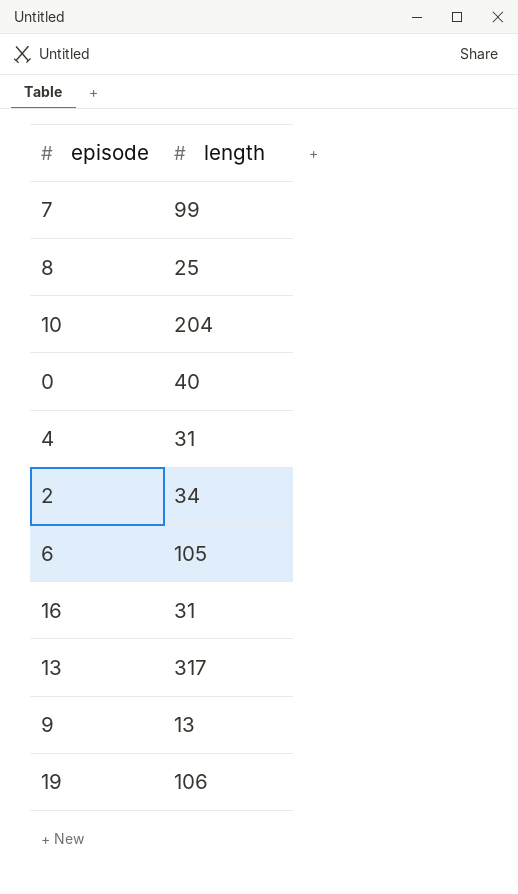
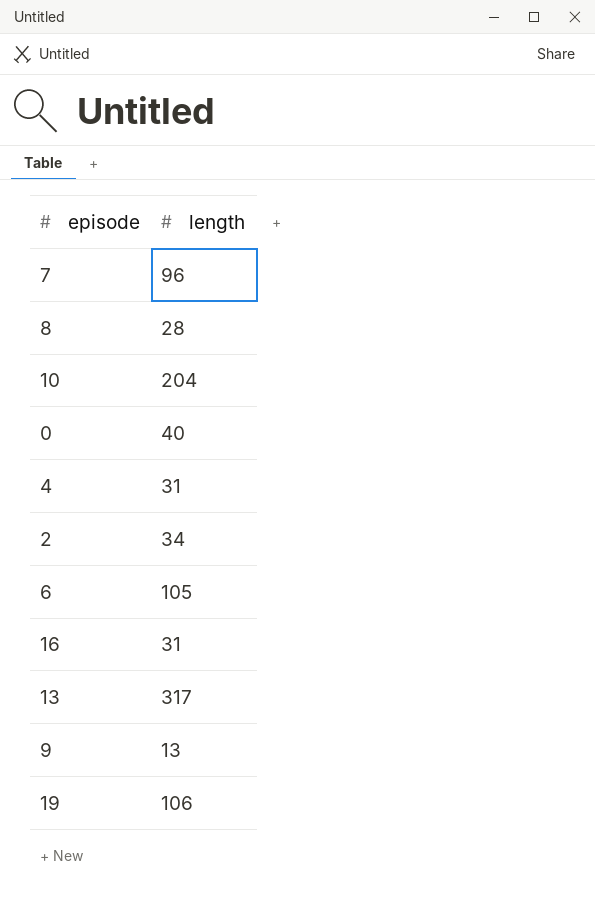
7 | length: 99 -> 96
8 | length: 25 -> 28

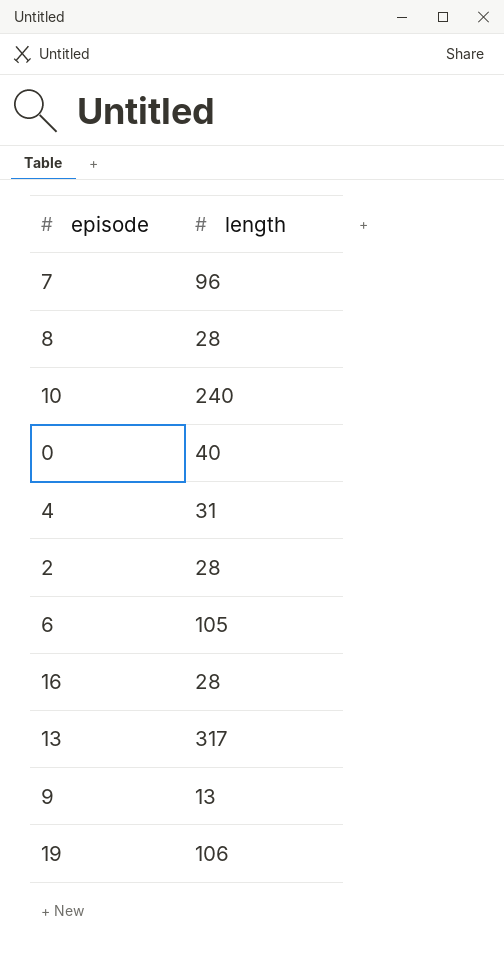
10 | length: 204 -> 240
2 | length: 34 -> 28
16 | length: 31 -> 28

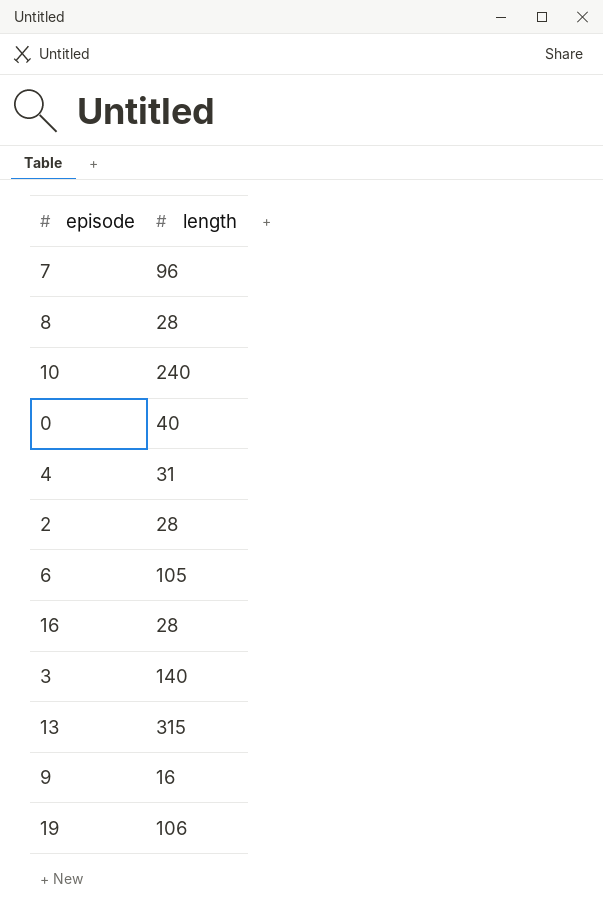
row 3: none -> 140
13 | length: 317 -> 315
9 | length: 13 -> 16

